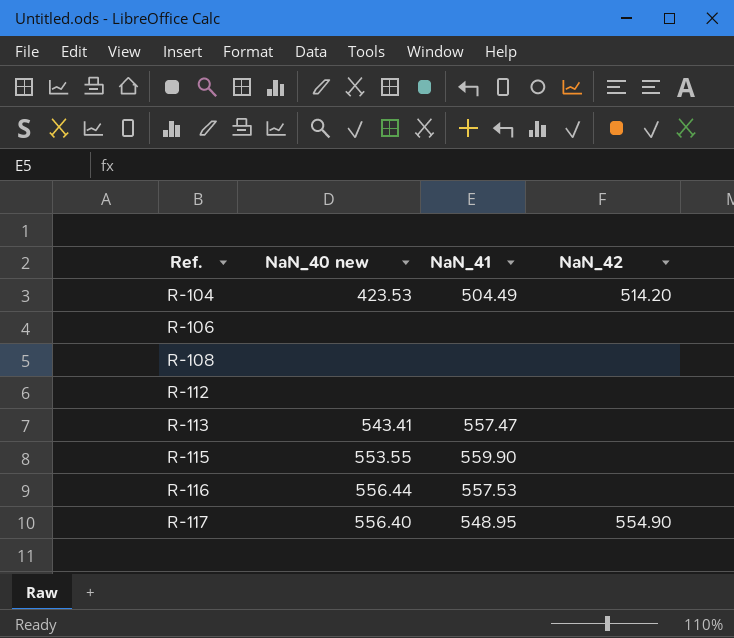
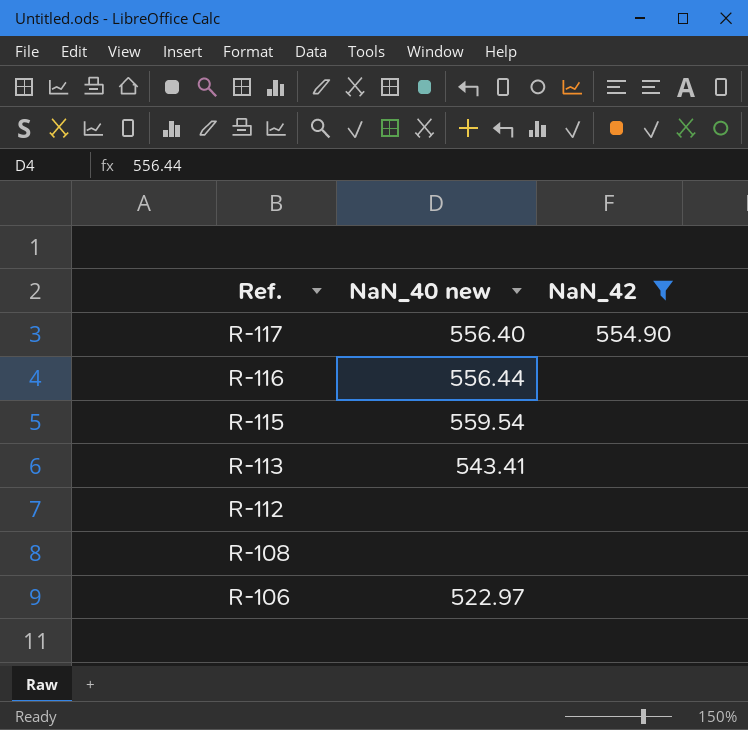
filter: none -> NaN_42 != 514.20
row order: Ref. ascending -> Ref. descending
column NaN_41 | position: 3 -> none
R-115 | NaN_40 new: 553.55 -> 559.54
R-106 | NaN_40 new: none -> 522.97

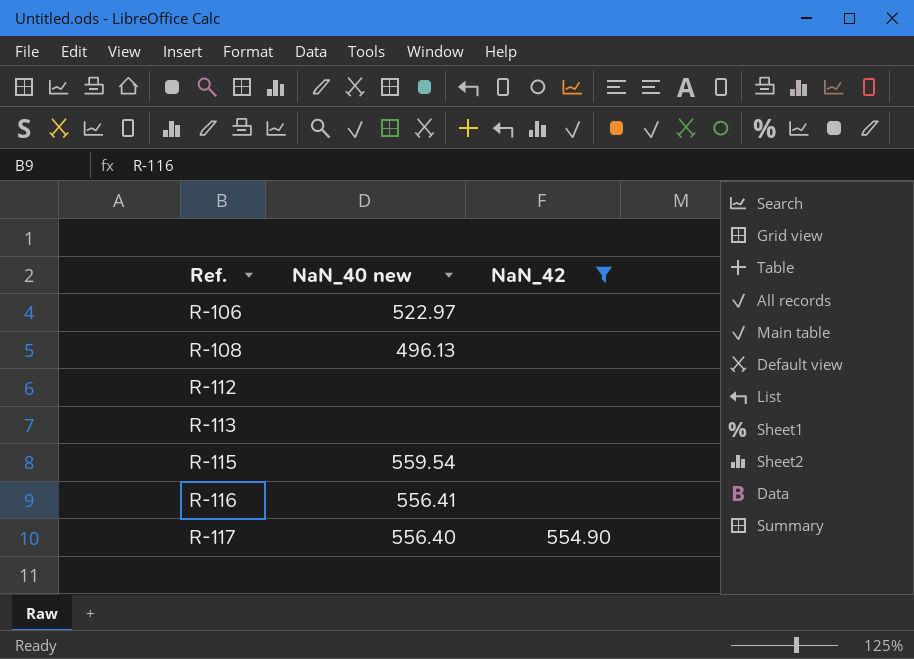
row order: Ref. descending -> Ref. ascending
R-108 | NaN_40 new: none -> 496.13
R-113 | NaN_40 new: 543.41 -> none
R-116 | NaN_40 new: 556.44 -> 556.41

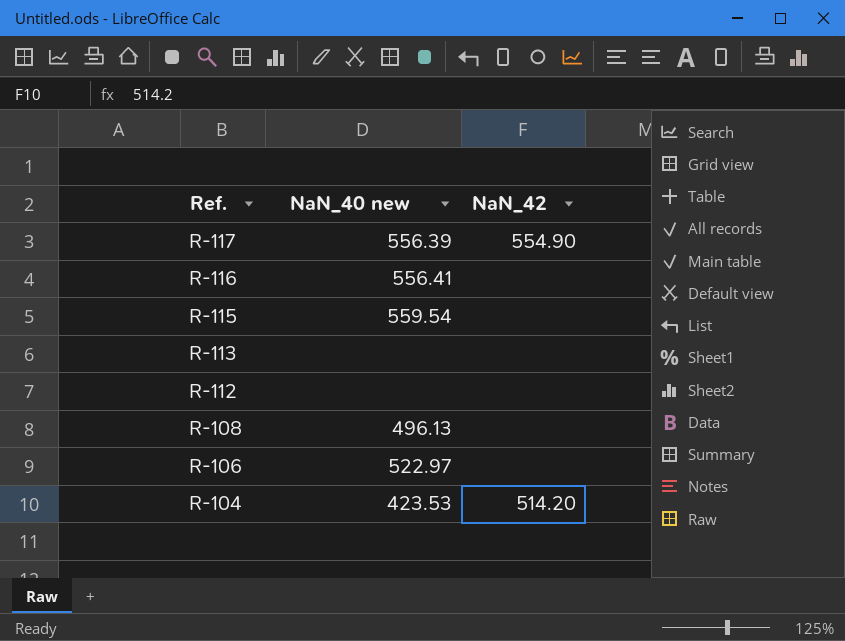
filter: NaN_42 != 514.20 -> none
row order: Ref. ascending -> Ref. descending
R-117 | NaN_40 new: 556.40 -> 556.39

